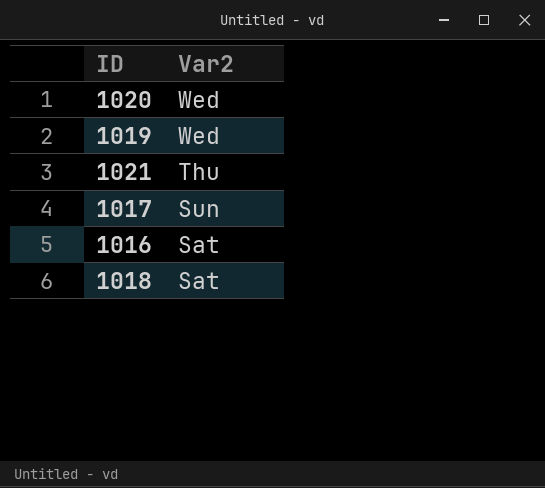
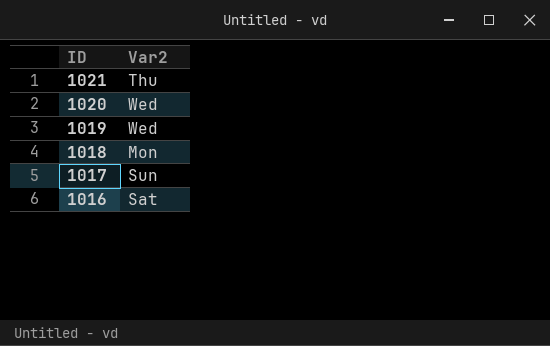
row order: Var2 descending -> ID descending
1018 | Var2: Sat -> Mon

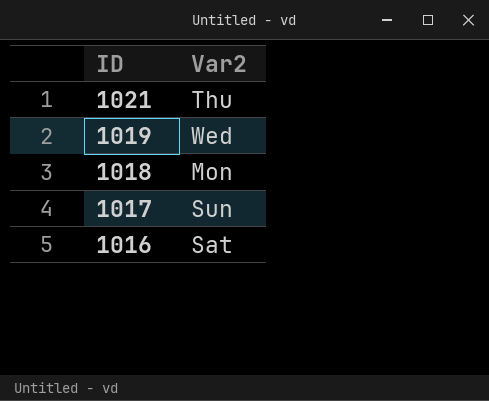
row 1020: Wed -> none

